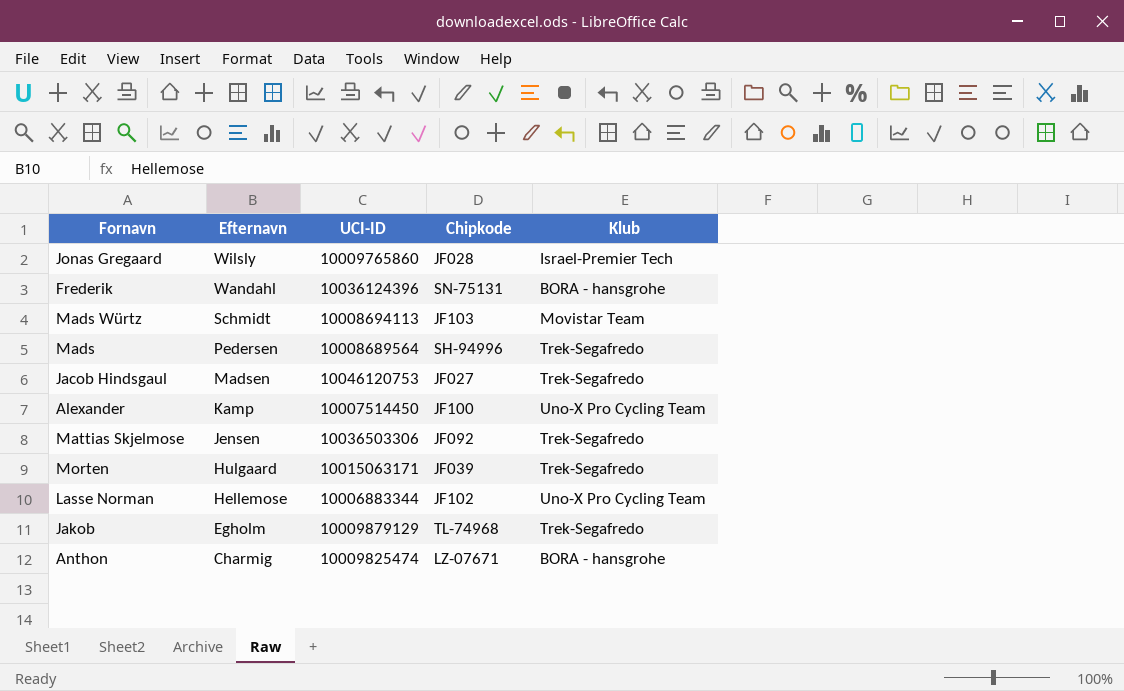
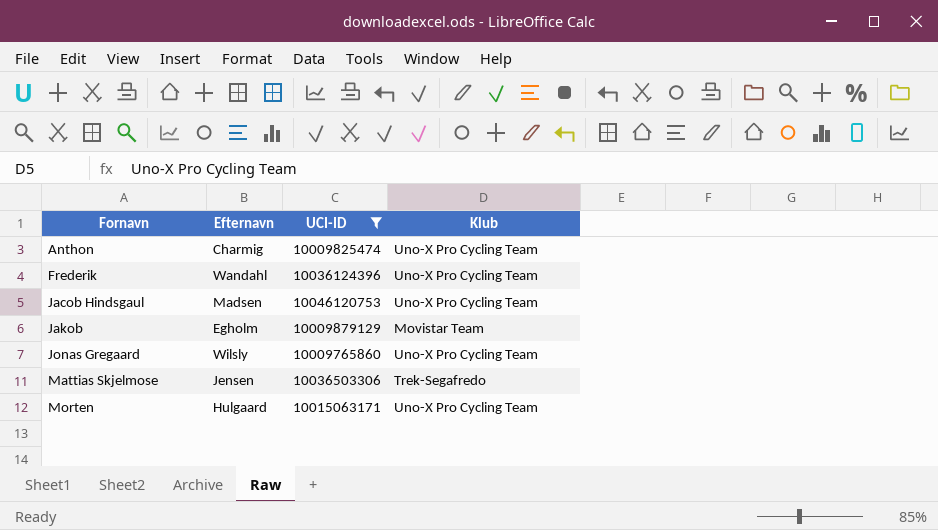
filter: none -> UCI-ID >= 10009765860
row order: Efternavn descending -> Fornavn ascending
column Chipkode | position: 4 -> none
Anthon | Klub: BORA - hansgrohe -> Uno-X Pro Cycling Team
Frederik | Klub: BORA - hansgrohe -> Uno-X Pro Cycling Team
Jacob Hindsgaul | Klub: Trek-Segafredo -> Uno-X Pro Cycling Team
Jakob | Klub: Trek-Segafredo -> Movistar Team
Jonas Gregaard | Klub: Israel-Premier Tech -> Uno-X Pro Cycling Team
Morten | Klub: Trek-Segafredo -> Uno-X Pro Cycling Team

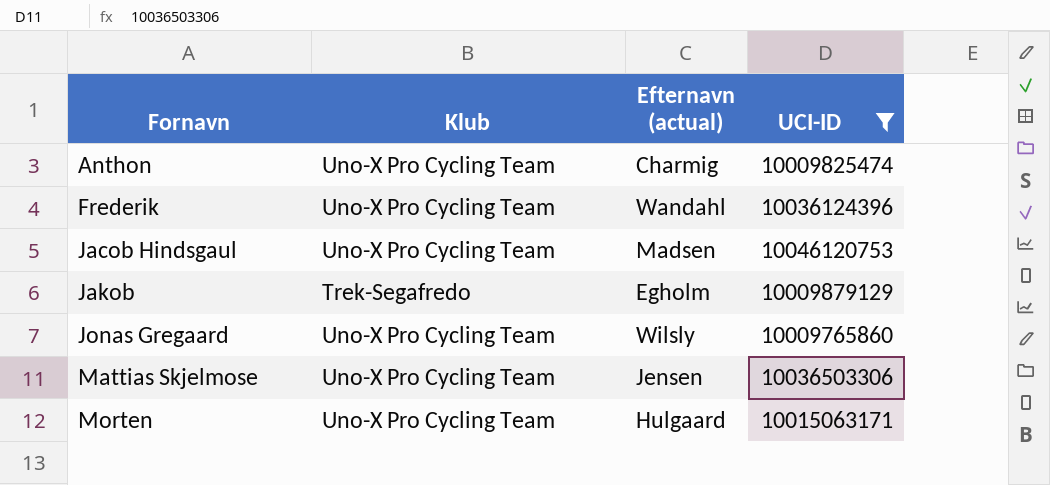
column Klub | position: 4 -> 2
column name: Efternavn -> Efternavn (actual)
Jakob | Klub: Movistar Team -> Trek-Segafredo
Mattias Skjelmose | Klub: Trek-Segafredo -> Uno-X Pro Cycling Team

